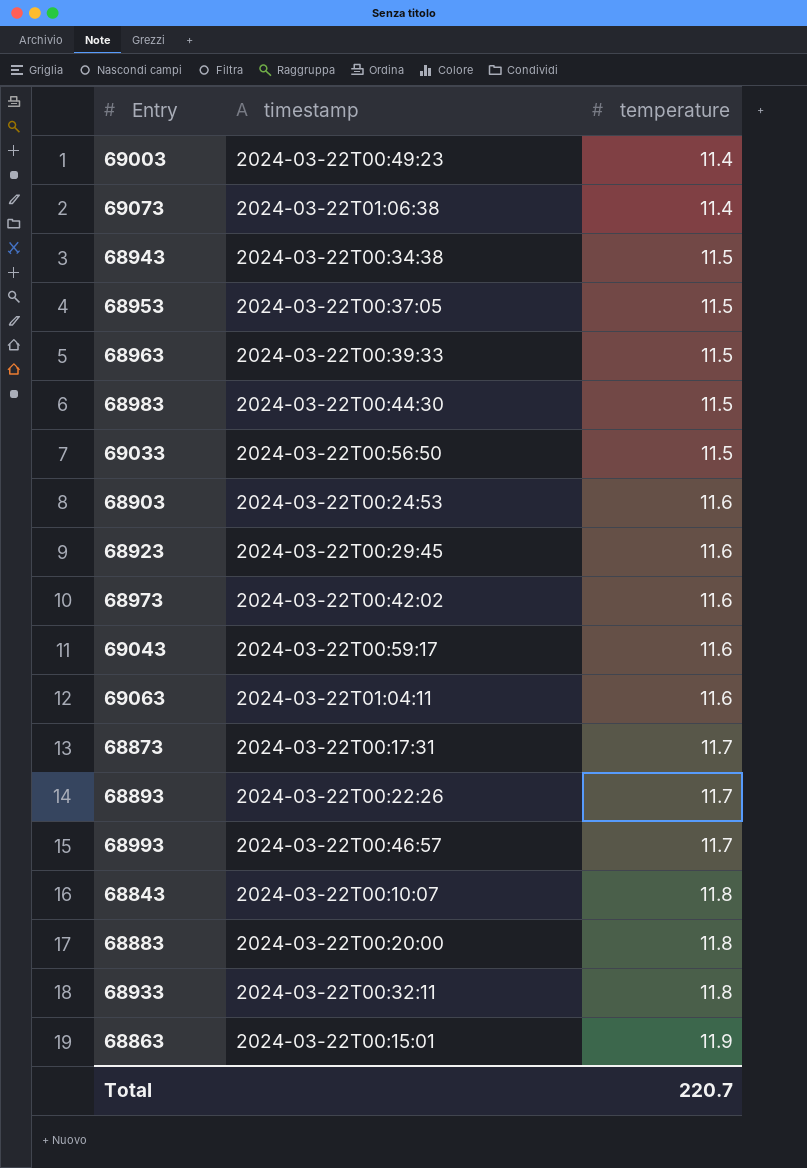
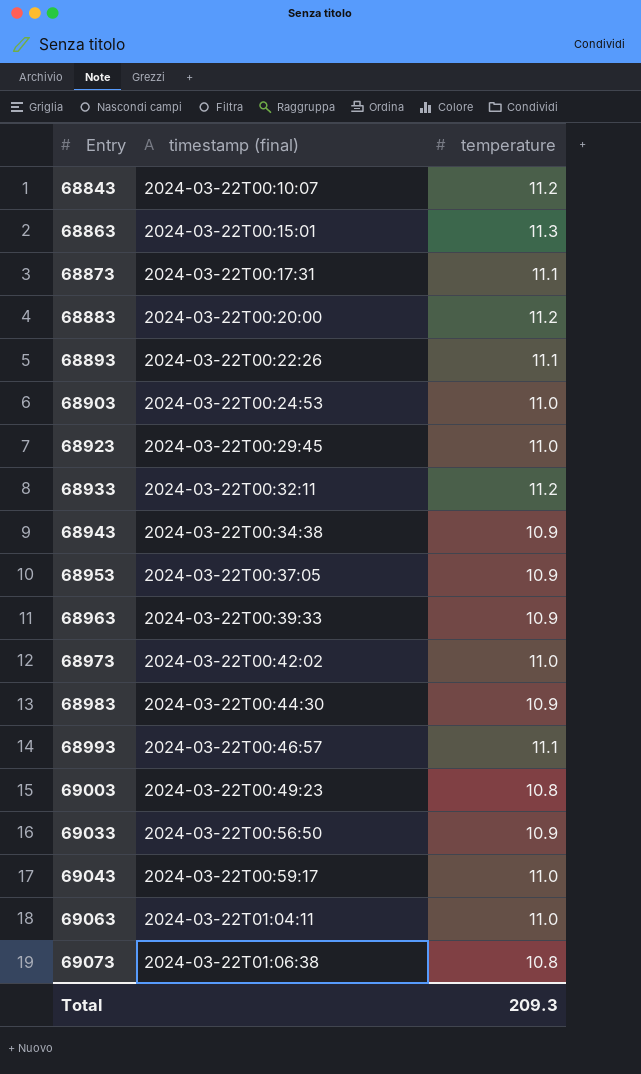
row order: temperature ascending -> Entry ascending
column name: timestamp -> timestamp (final)
68843 | temperature: 11.8 -> 11.2
68863 | temperature: 11.9 -> 11.3
68873 | temperature: 11.7 -> 11.1
68883 | temperature: 11.8 -> 11.2
68893 | temperature: 11.7 -> 11.1
68903 | temperature: 11.6 -> 11.0
68923 | temperature: 11.6 -> 11.0
68933 | temperature: 11.8 -> 11.2
68943 | temperature: 11.5 -> 10.9
68953 | temperature: 11.5 -> 10.9
68963 | temperature: 11.5 -> 10.9
68973 | temperature: 11.6 -> 11.0
68983 | temperature: 11.5 -> 10.9
68993 | temperature: 11.7 -> 11.1
69003 | temperature: 11.4 -> 10.8
69033 | temperature: 11.5 -> 10.9
69043 | temperature: 11.6 -> 11.0
69063 | temperature: 11.6 -> 11.0
69073 | temperature: 11.4 -> 10.8
Total | temperature: 220.7 -> 209.3

